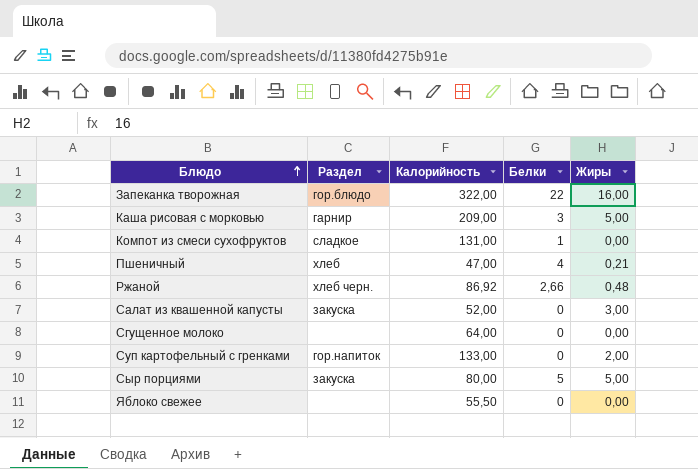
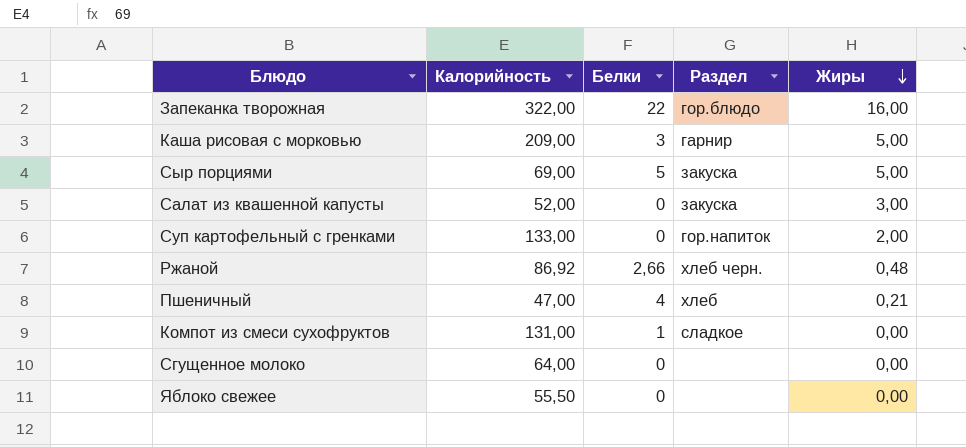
row order: Блюдо ascending -> Жиры descending
column Раздел | position: 2 -> 4
Сыр порциями | Калорийность: 80,00 -> 69,00

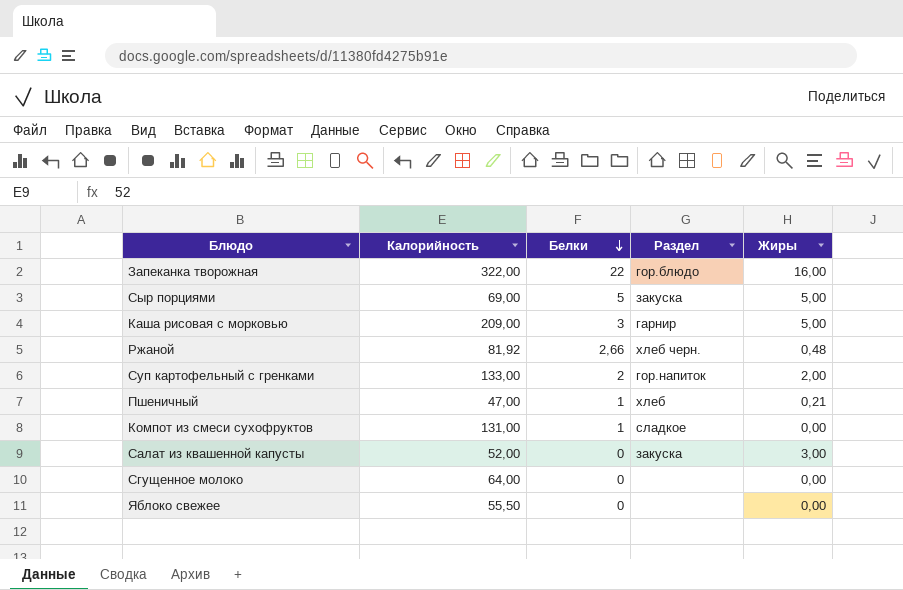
row order: Жиры descending -> Белки descending
Ржаной | Калорийность: 86,92 -> 81,92
Суп картофельный с гренками | Белки: 0 -> 2
Пшеничный | Белки: 4 -> 1

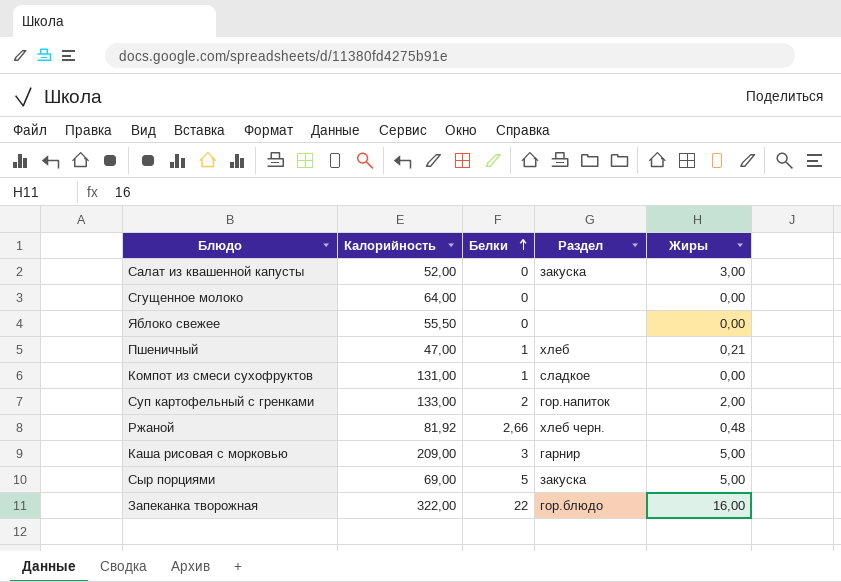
row order: Белки descending -> Белки ascending

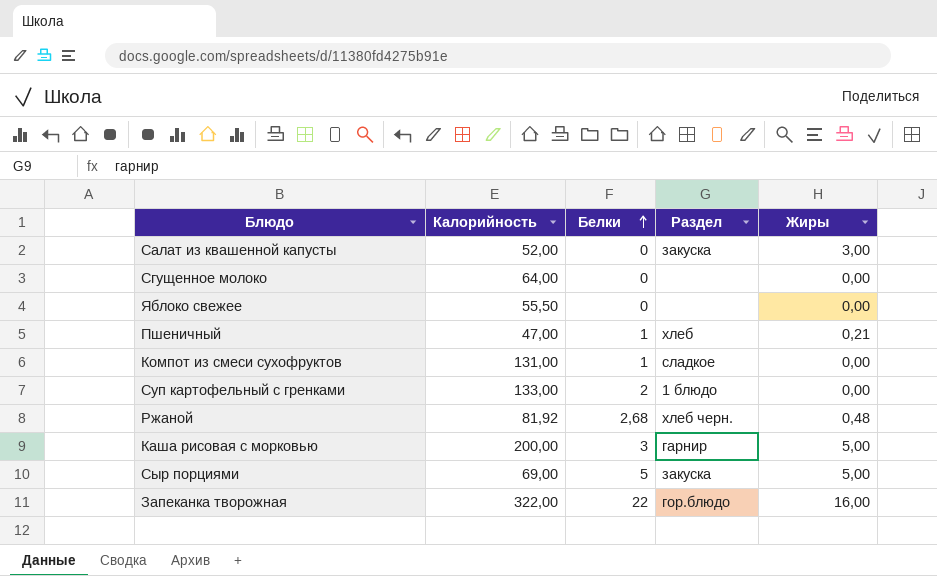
Суп картофельный с гренками | Раздел: гор.напиток -> 1 блюдо
Суп картофельный с гренками | Жиры: 2,00 -> 0,00
Ржаной | Белки: 2,66 -> 2,68
Каша рисовая с морковью | Калорийность: 209,00 -> 200,00

